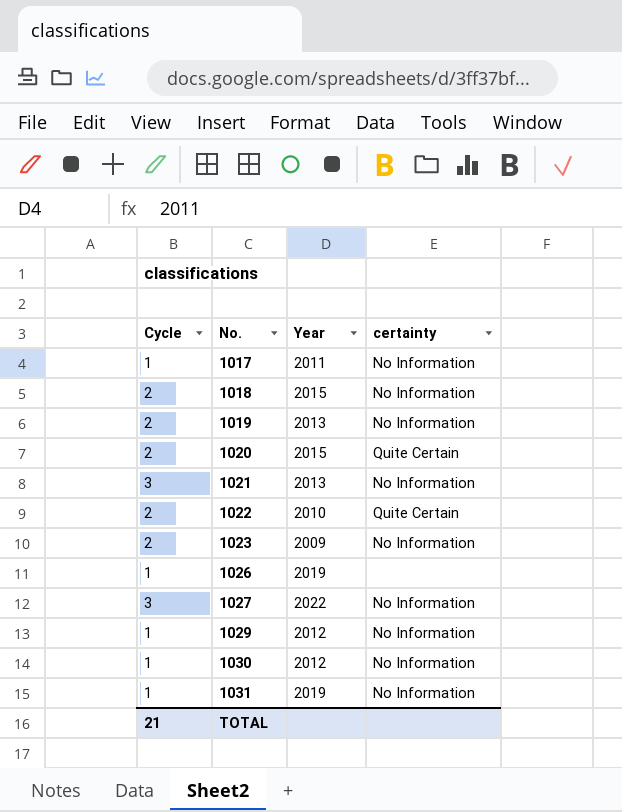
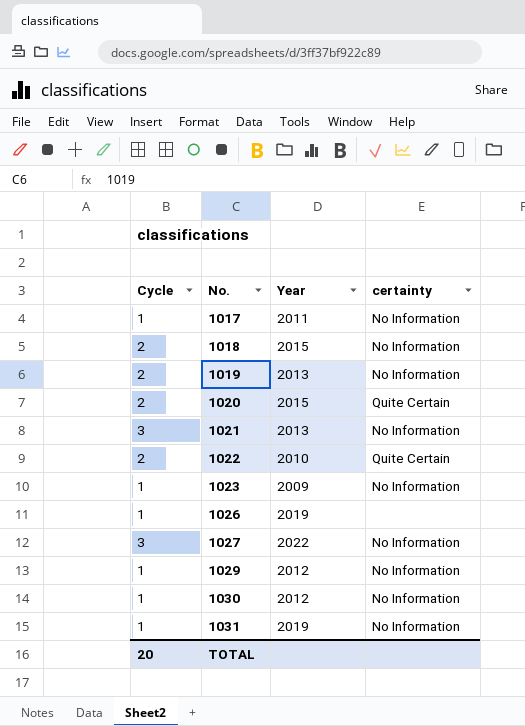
1023 | Cycle: 2 -> 1
TOTAL | Cycle: 21 -> 20

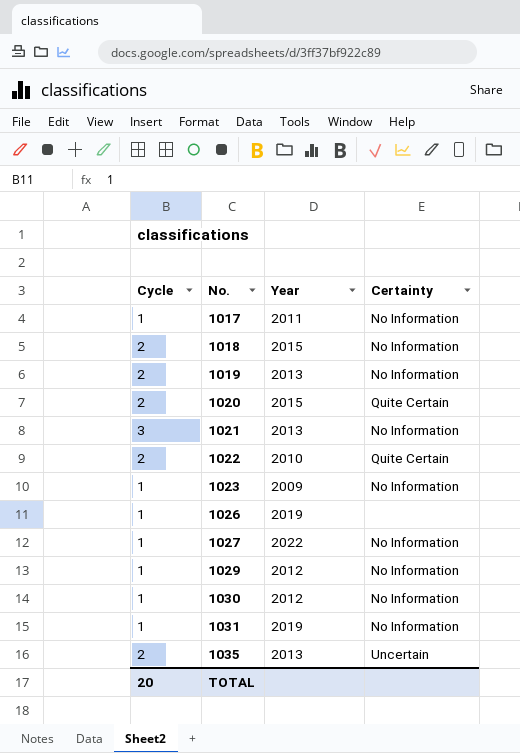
column name: certainty -> Certainty
1027 | Cycle: 3 -> 1
row 1035: none -> 2 | 2013 | Uncertain

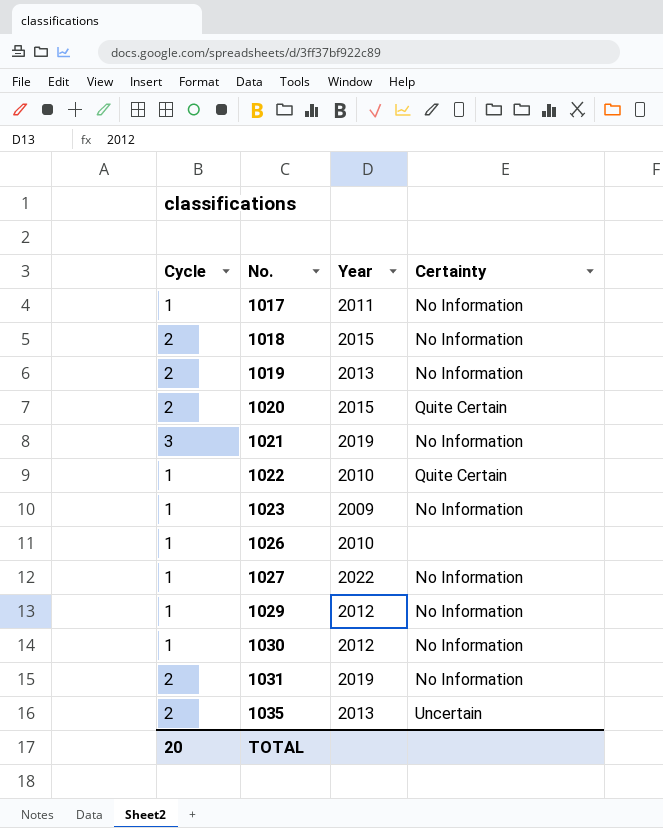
1021 | Year: 2013 -> 2019
1022 | Cycle: 2 -> 1
1026 | Year: 2019 -> 2010
1031 | Cycle: 1 -> 2

